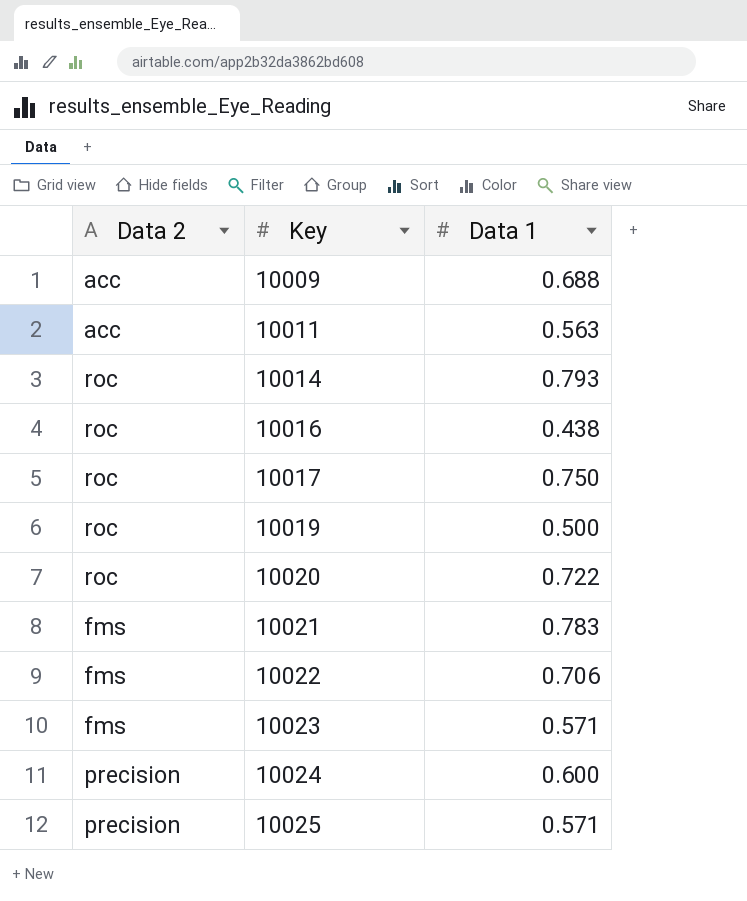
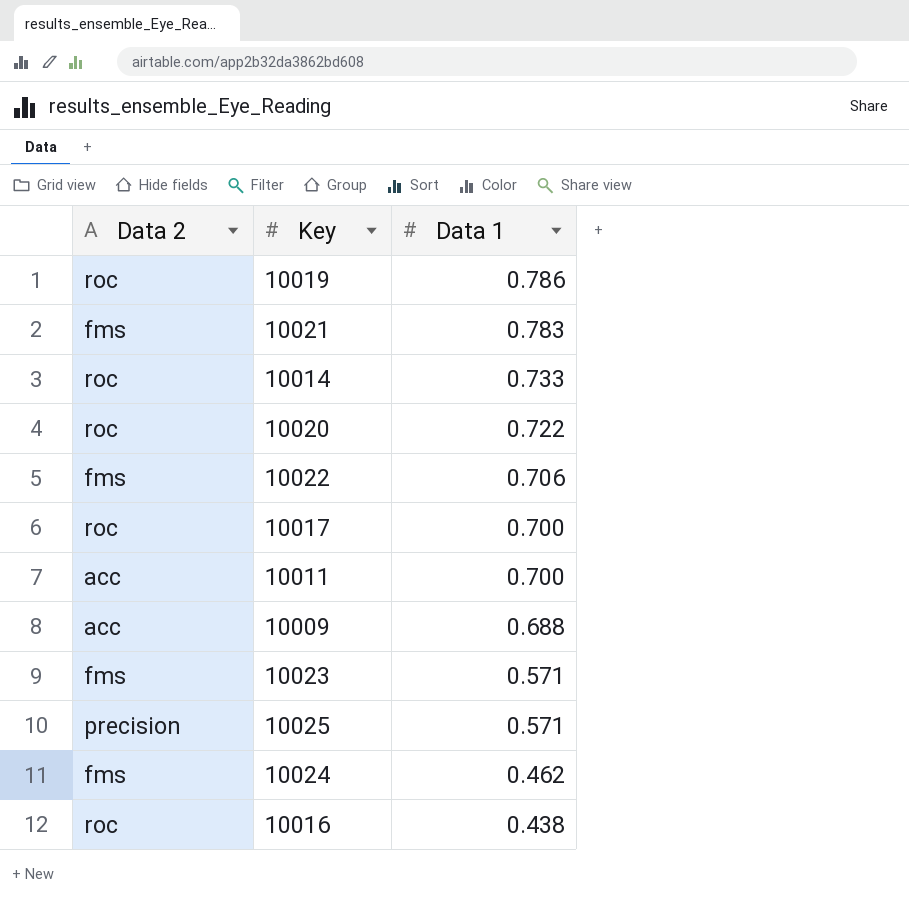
row order: Key ascending -> Data 1 descending
10019 | Data 1: 0.500 -> 0.786
10014 | Data 1: 0.793 -> 0.733
10017 | Data 1: 0.750 -> 0.700
10011 | Data 1: 0.563 -> 0.700
10024 | Data 2: precision -> fms
10024 | Data 1: 0.600 -> 0.462

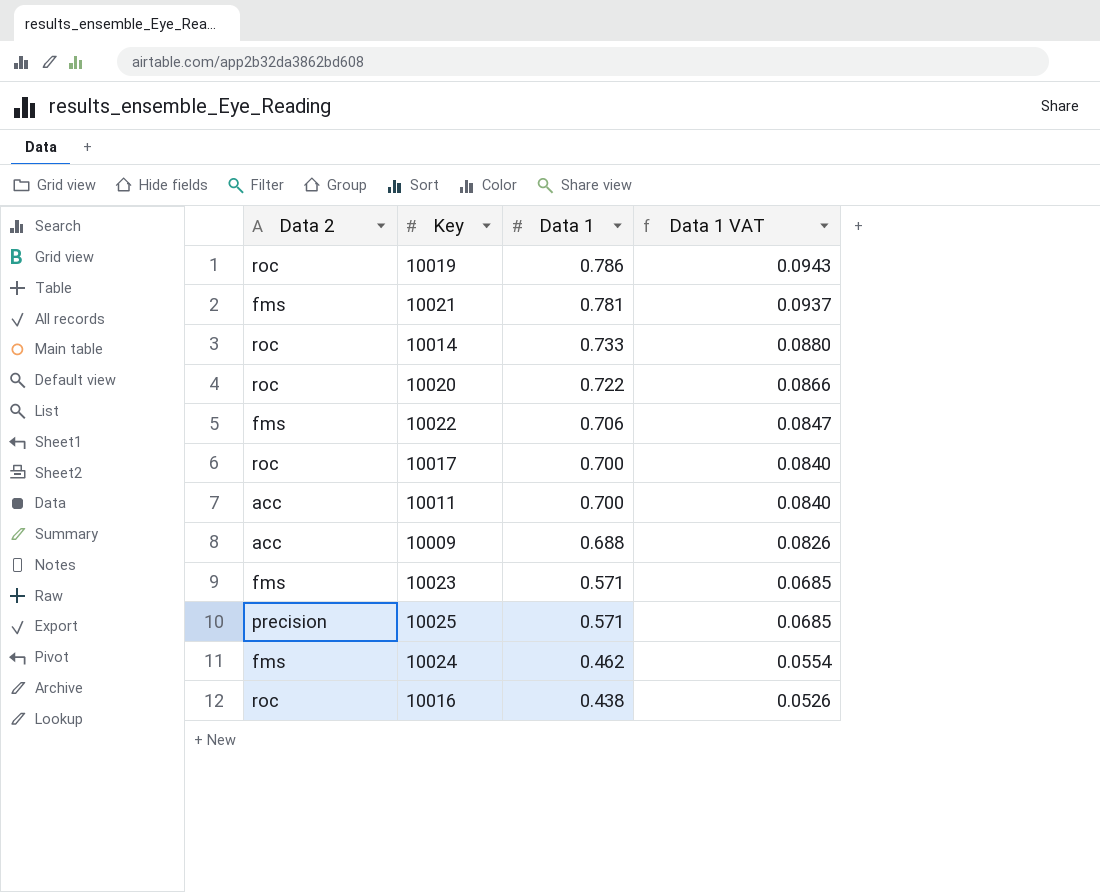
column Data 1 VAT | formula: none -> [Data 1] * 0.12
10021 | Data 1: 0.783 -> 0.781

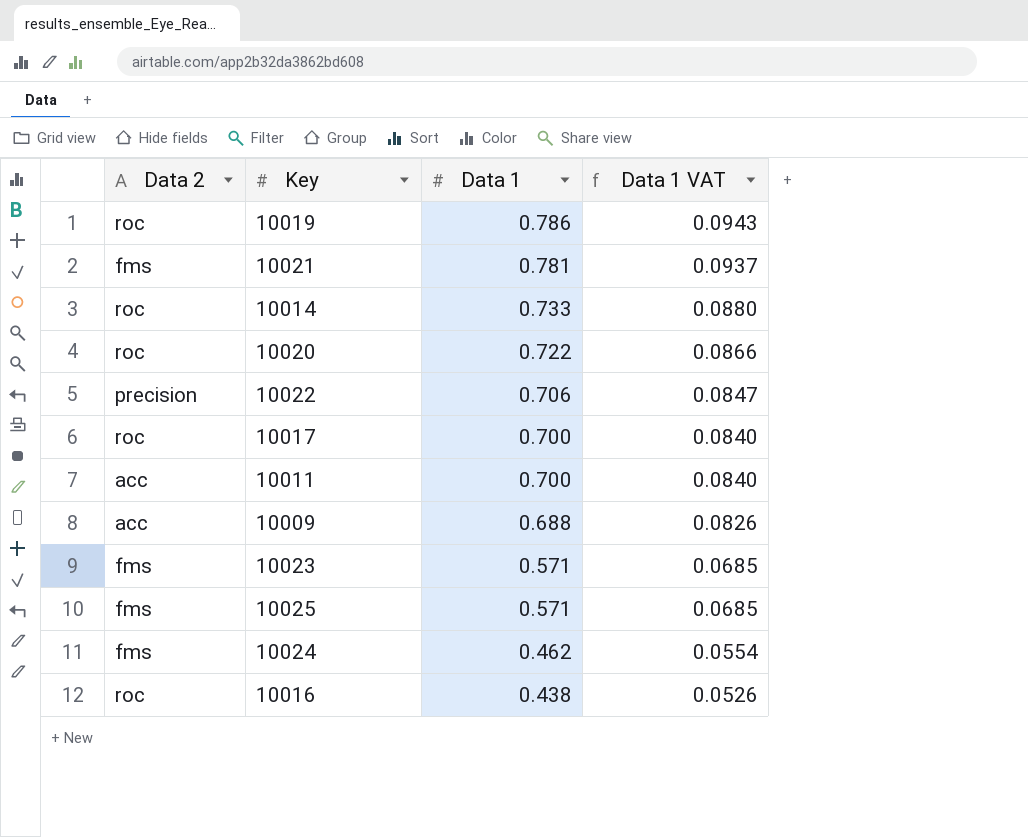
10022 | Data 2: fms -> precision
10025 | Data 2: precision -> fms

